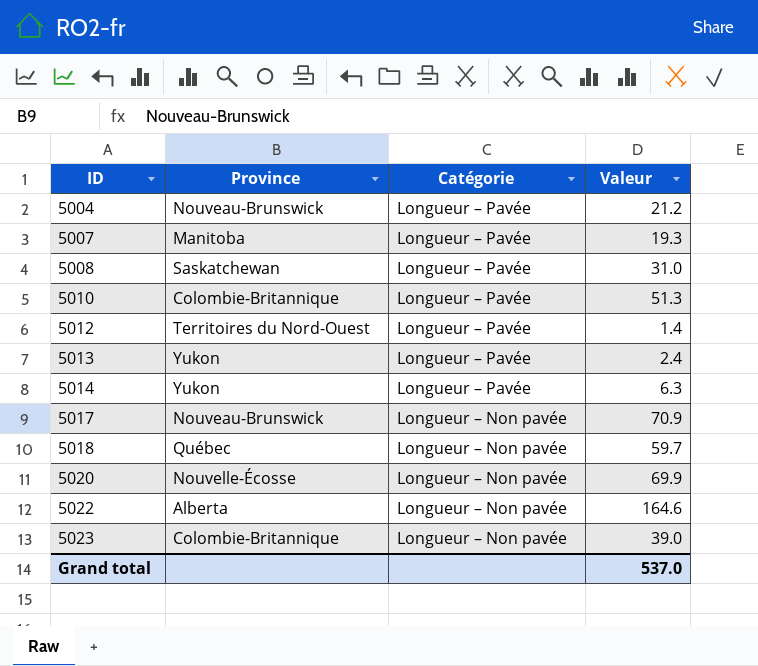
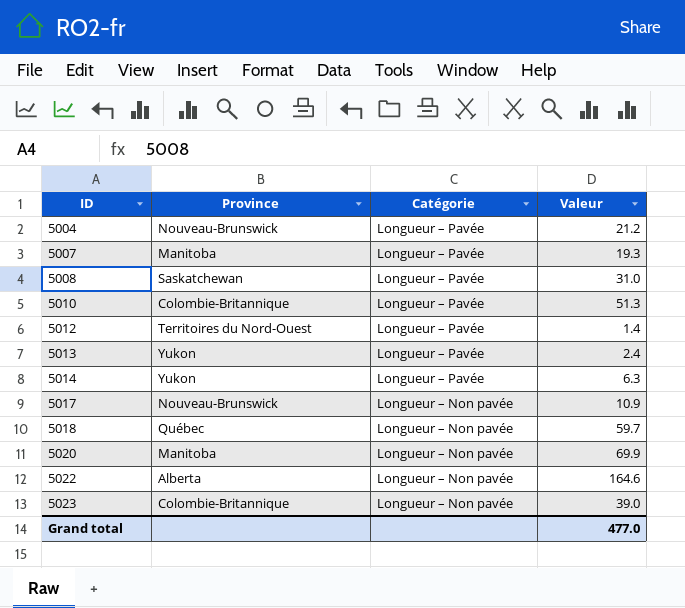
5017 | Valeur: 70.9 -> 10.9
5020 | Province: Nouvelle-Écosse -> Manitoba
Grand total | Valeur: 537.0 -> 477.0

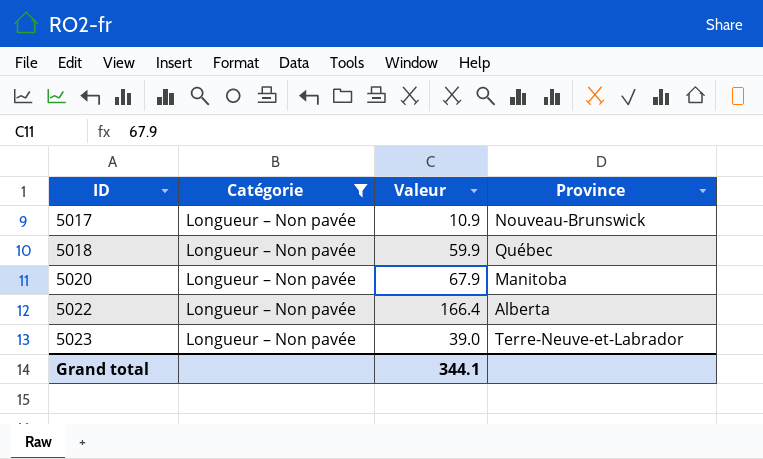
filter: none -> Catégorie = Longueur – Non pavée
column Province | position: 2 -> 4
5018 | Valeur: 59.7 -> 59.9
5020 | Valeur: 69.9 -> 67.9
5022 | Valeur: 164.6 -> 166.4
5023 | Province: Colombie-Britannique -> Terre-Neuve-et-Labrador
Grand total | Valeur: 477.0 -> 344.1

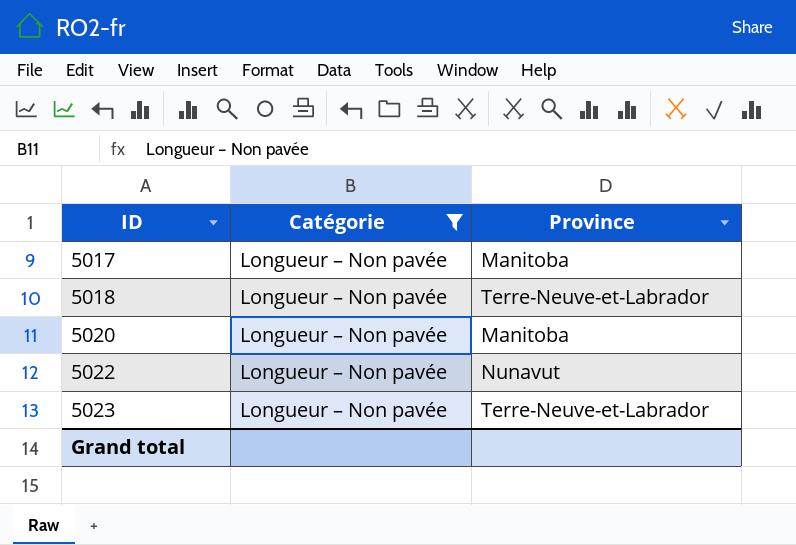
column Valeur | position: 3 -> none
5017 | Province: Nouveau-Brunswick -> Manitoba
5018 | Province: Québec -> Terre-Neuve-et-Labrador
5022 | Province: Alberta -> Nunavut

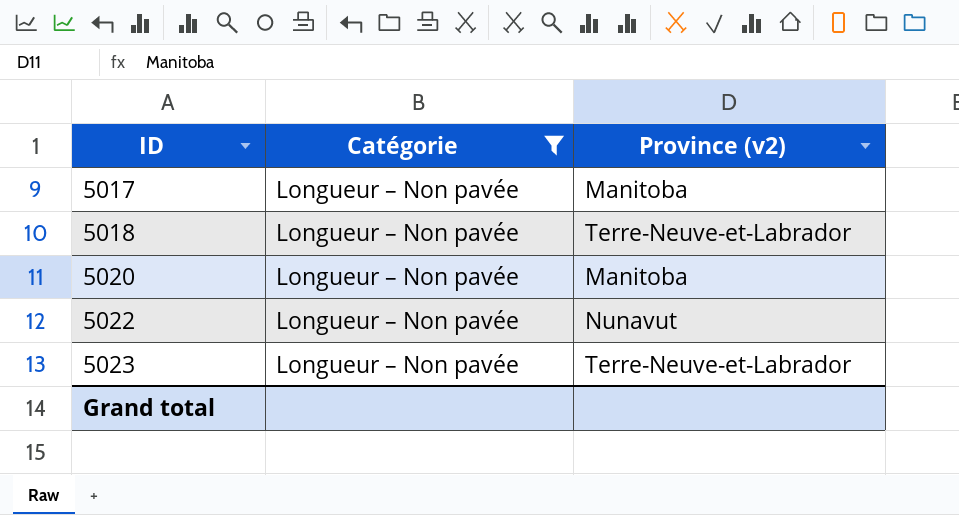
column name: Province -> Province (v2)

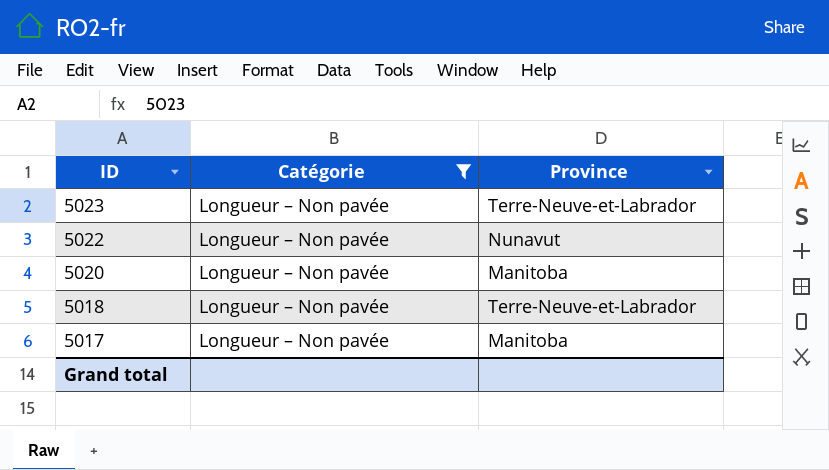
row order: ID ascending -> ID descending
column name: Province (v2) -> Province

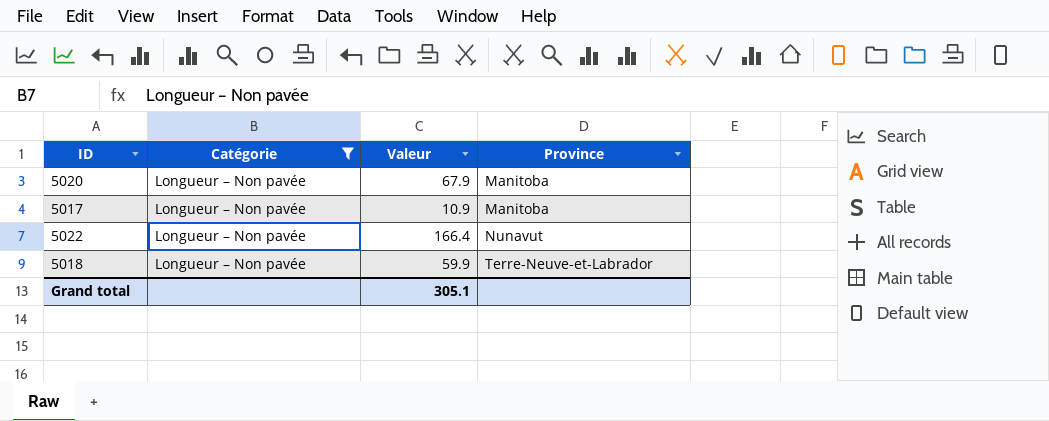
row order: ID descending -> Province ascending
column Valeur | position: none -> 3
row 5023: Longueur – Non pavée | Terre-Neuve-et-Labrador -> none

